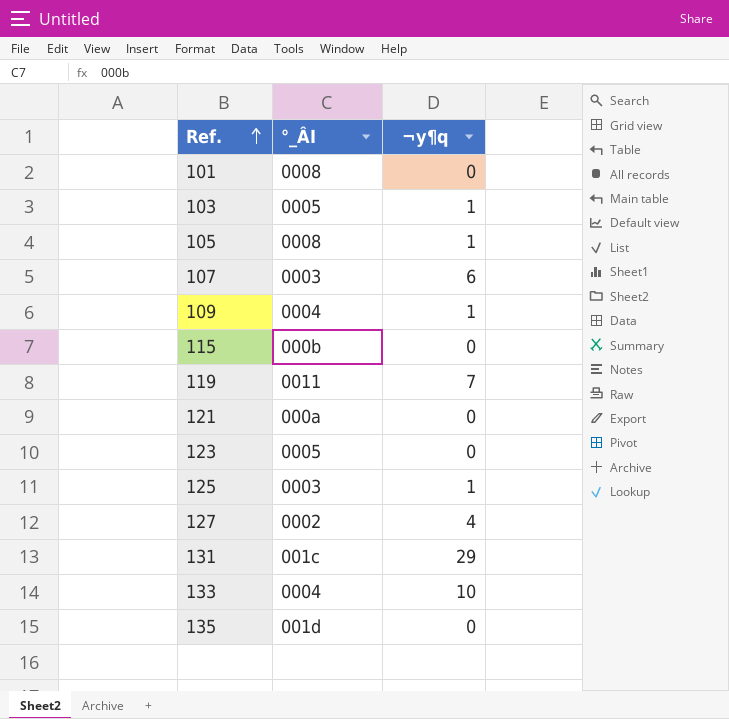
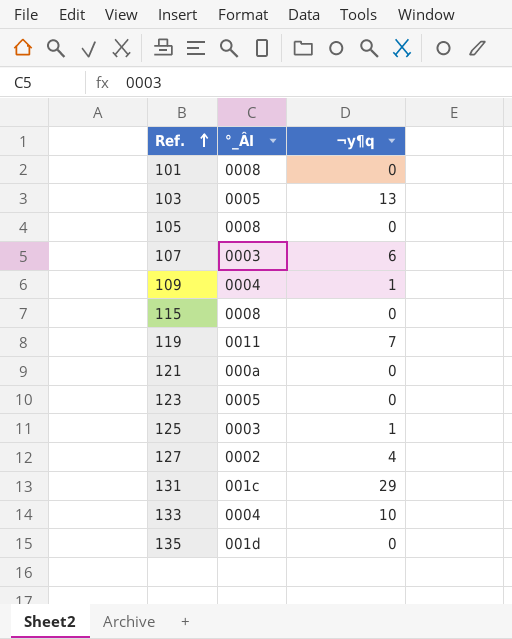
103 | ¬y¶q: 1 -> 13
105 | ¬y¶q: 1 -> 0
115 | °_ÂI: 000b -> 0008

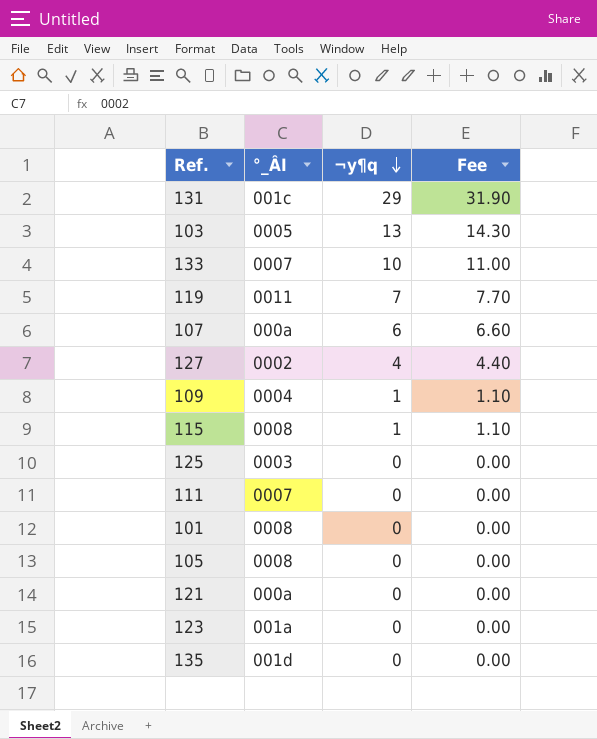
row order: Ref. ascending -> ¬y¶q descending
column Fee | formula: none -> [¬y¶q] * 1.1
133 | °_ÂI: 0004 -> 0007
107 | °_ÂI: 0003 -> 000a
115 | ¬y¶q: 0 -> 1
125 | ¬y¶q: 1 -> 0
row 111: none -> 0007 | 0 | 0.00
123 | °_ÂI: 0005 -> 001a

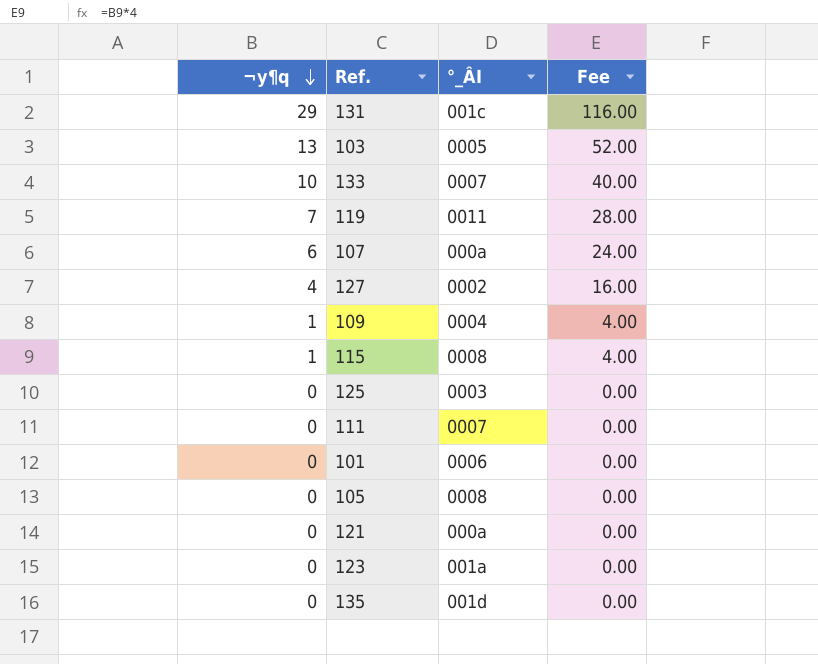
column ¬y¶q | position: 3 -> 1
column Fee | formula: [¬y¶q] * 1.1 -> [¬y¶q] * 4
101 | °_ÂI: 0008 -> 0006

